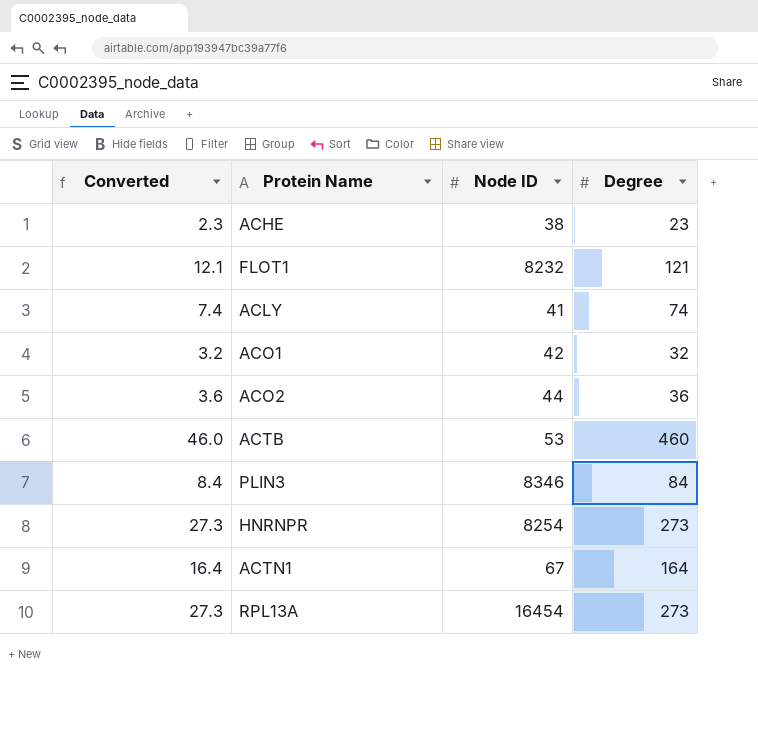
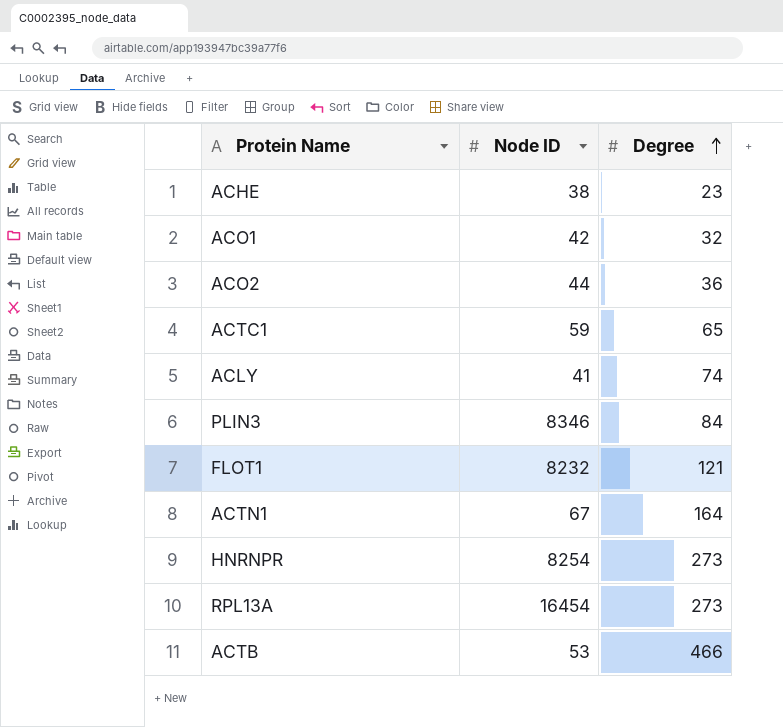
row order: none -> Degree ascending
column Converted | formula: [Degree] * 0.1 -> none
row ACTC1: none -> 59 | 65
ACTB | Degree: 460 -> 466

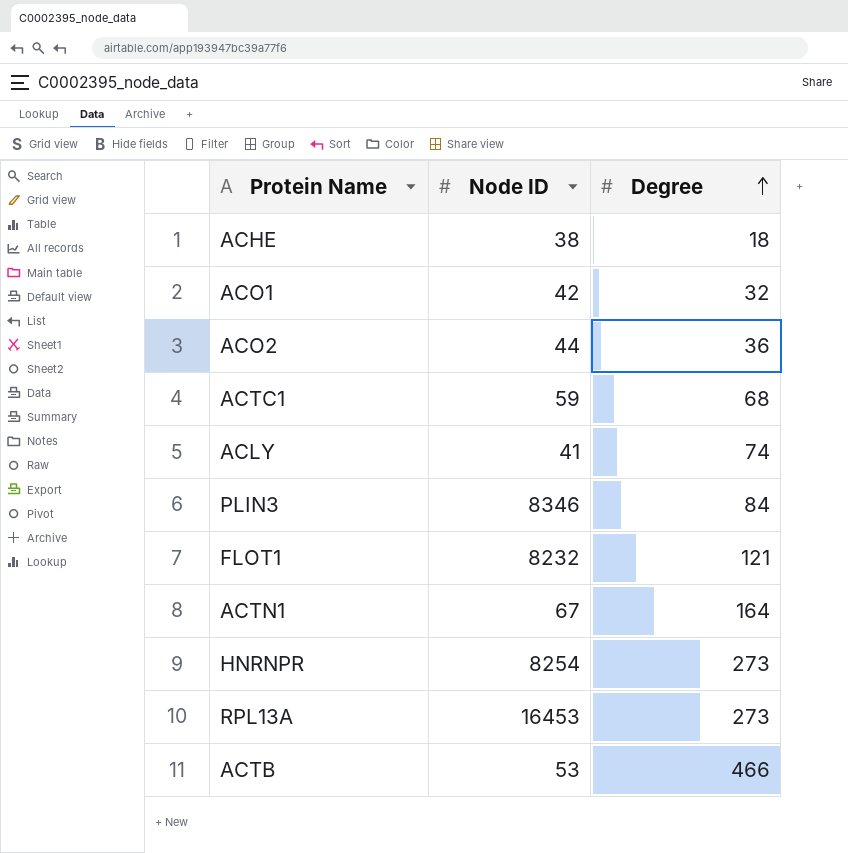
ACHE | Degree: 23 -> 18
ACTC1 | Degree: 65 -> 68
RPL13A | Node ID: 16454 -> 16453

